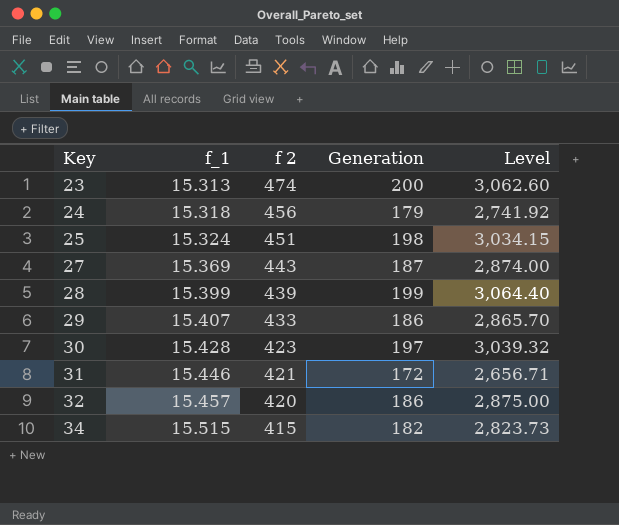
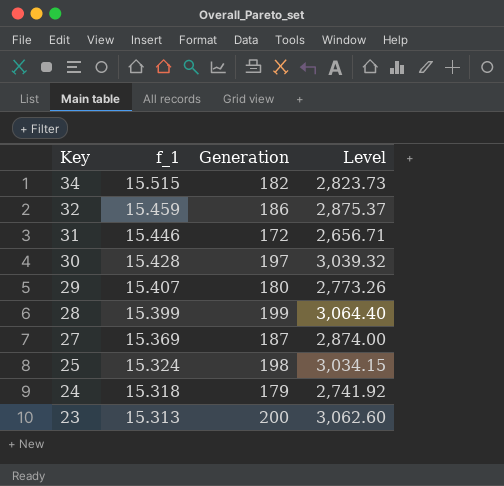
row order: Key ascending -> Key descending
column f 2 | position: 3 -> none
32 | f_1: 15.457 -> 15.459
32 | Level: 2,875.00 -> 2,875.37
29 | Generation: 186 -> 180
29 | Level: 2,865.70 -> 2,773.26

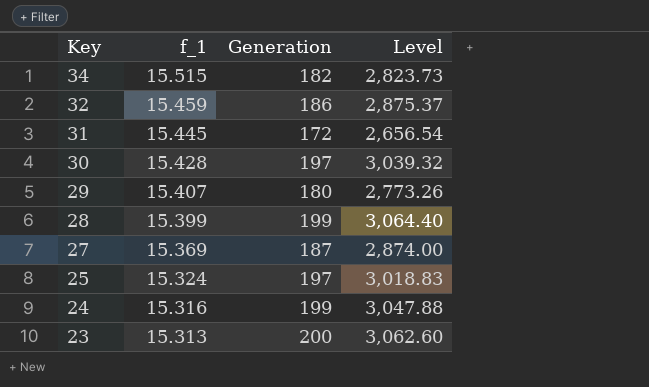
31 | f_1: 15.446 -> 15.445
31 | Level: 2,656.71 -> 2,656.54
25 | Generation: 198 -> 197
25 | Level: 3,034.15 -> 3,018.83
24 | f_1: 15.318 -> 15.316
24 | Generation: 179 -> 199
24 | Level: 2,741.92 -> 3,047.88

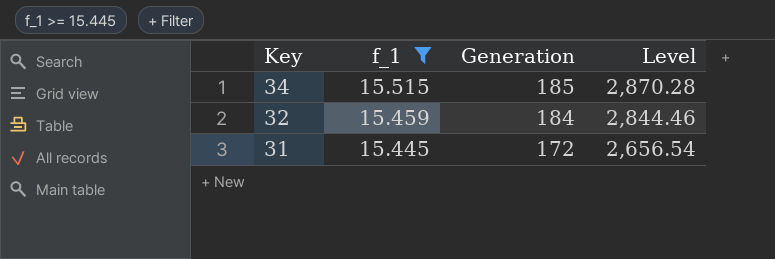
filter: none -> f_1 >= 15.445
34 | Generation: 182 -> 185
34 | Level: 2,823.73 -> 2,870.28
32 | Generation: 186 -> 184
32 | Level: 2,875.37 -> 2,844.46

